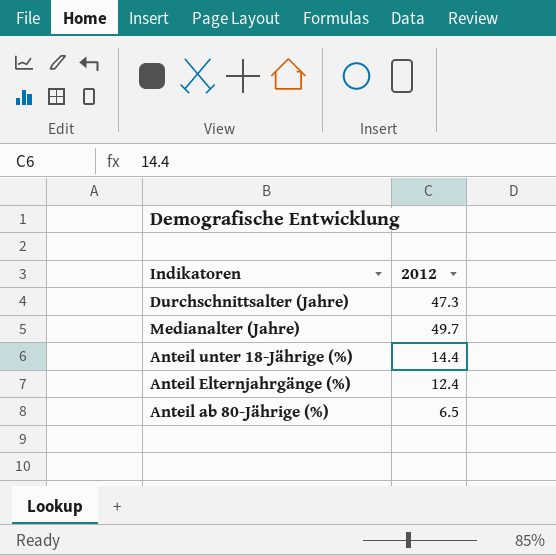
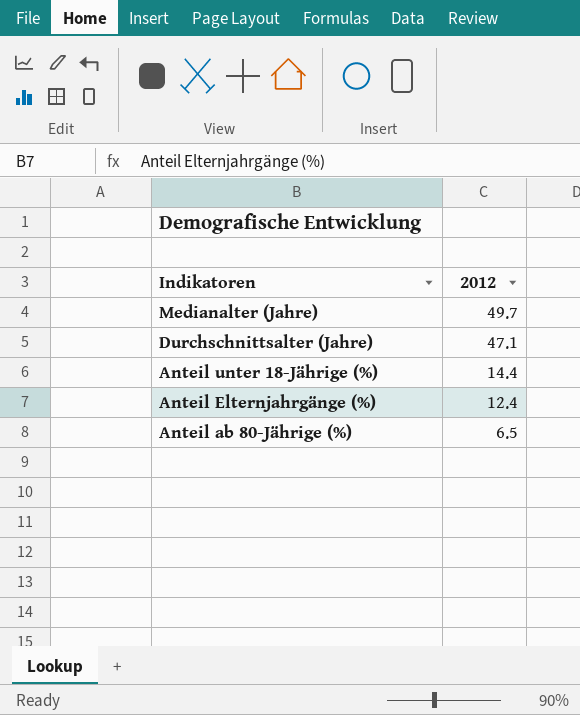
row order: none -> Indikatoren descending
Durchschnittsalter (Jahre) | 2012: 47.3 -> 47.1

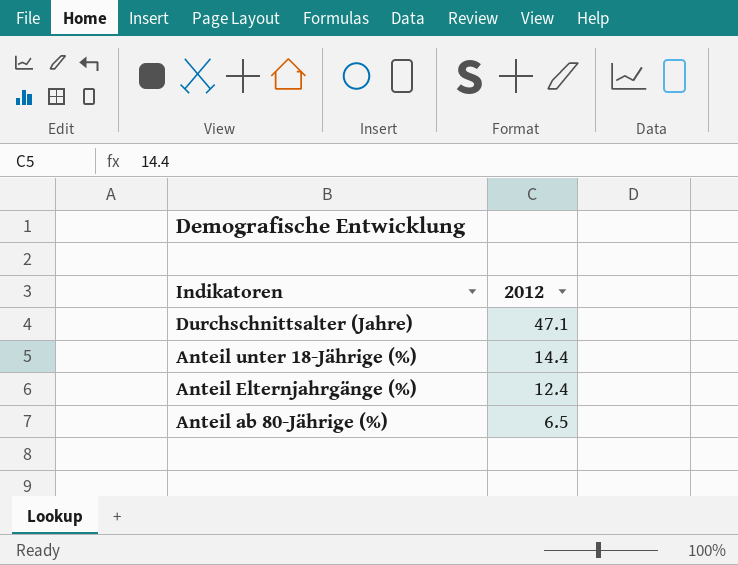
row Medianalter (Jahre): 49.7 -> none

